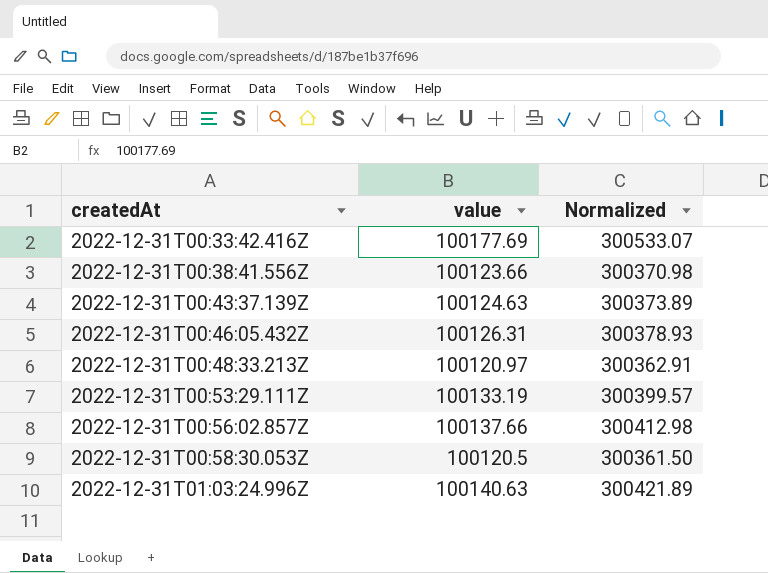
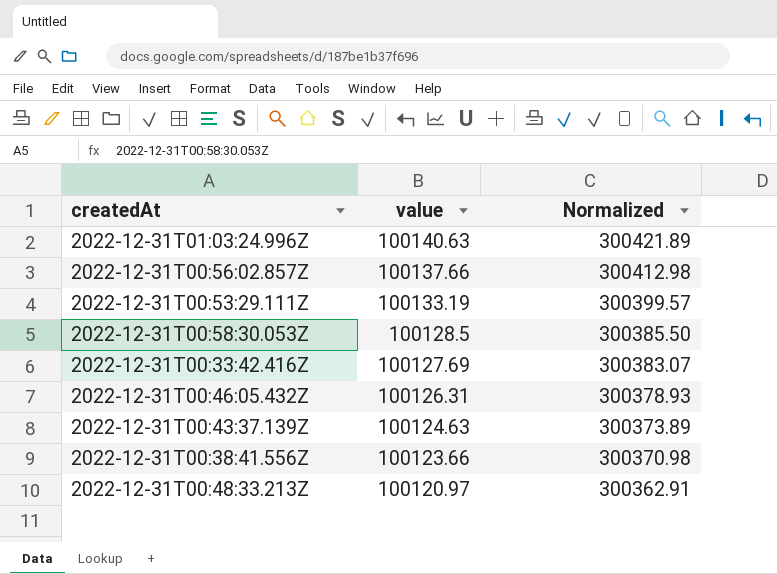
row order: createdAt ascending -> value descending
2022-12-31T00:58:30.053Z | value: 100120.5 -> 100128.5
2022-12-31T00:58:30.053Z | Normalized: 300361.50 -> 300385.50
2022-12-31T00:33:42.416Z | value: 100177.69 -> 100127.69
2022-12-31T00:33:42.416Z | Normalized: 300533.07 -> 300383.07

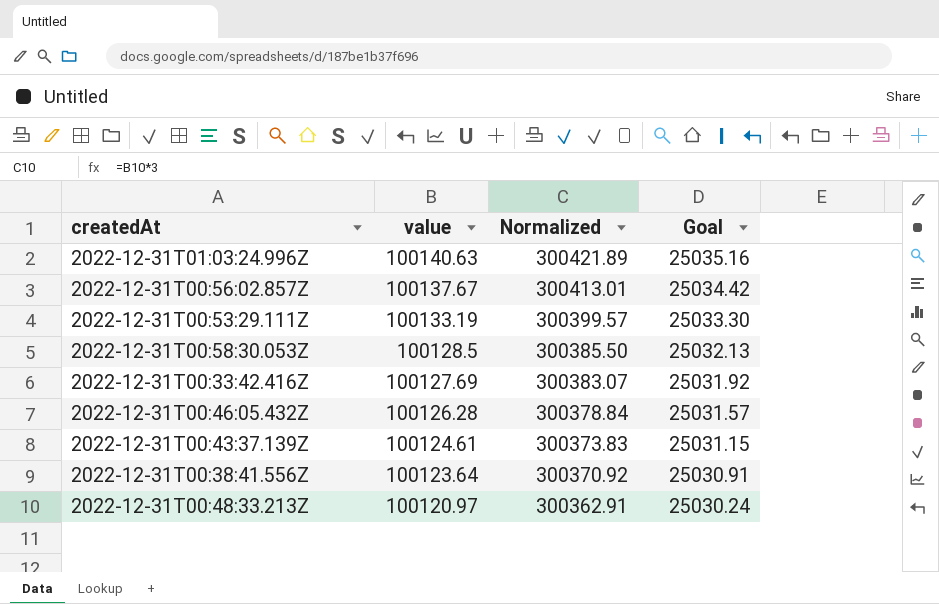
column Goal | formula: none -> [value] * 0.25
2022-12-31T00:56:02.857Z | value: 100137.66 -> 100137.67
2022-12-31T00:56:02.857Z | Normalized: 300412.98 -> 300413.01
2022-12-31T00:46:05.432Z | value: 100126.31 -> 100126.28
2022-12-31T00:46:05.432Z | Normalized: 300378.93 -> 300378.84
2022-12-31T00:43:37.139Z | value: 100124.63 -> 100124.61
2022-12-31T00:43:37.139Z | Normalized: 300373.89 -> 300373.83
2022-12-31T00:38:41.556Z | value: 100123.66 -> 100123.64
2022-12-31T00:38:41.556Z | Normalized: 300370.98 -> 300370.92

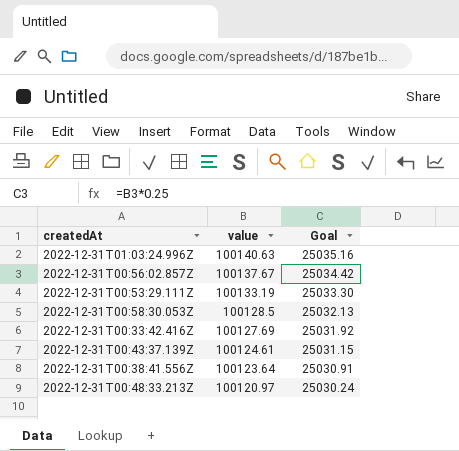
column Normalized | formula: [value] * 3 -> none
row 2022-12-31T00:46:05.432Z: 100126.28 | 300378.84 | 25031.57 -> none

